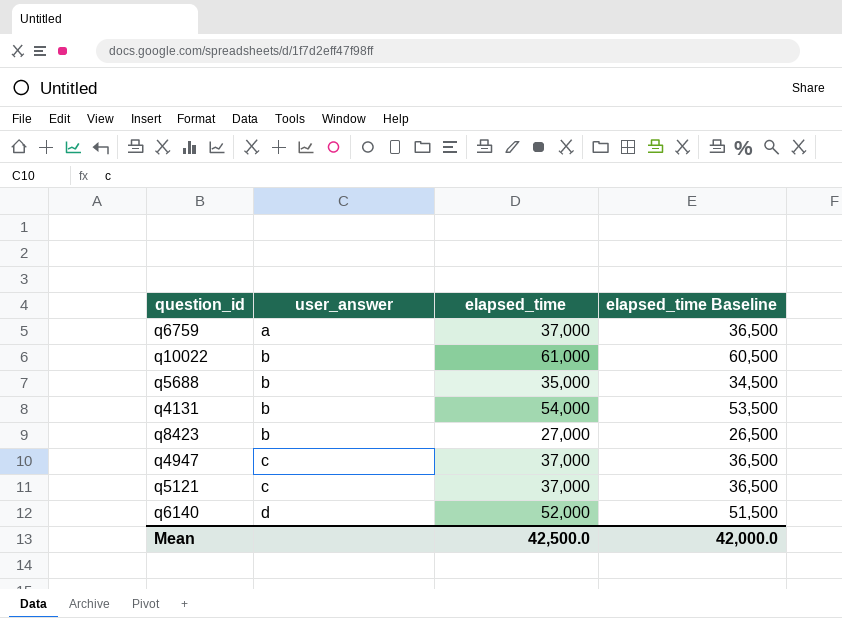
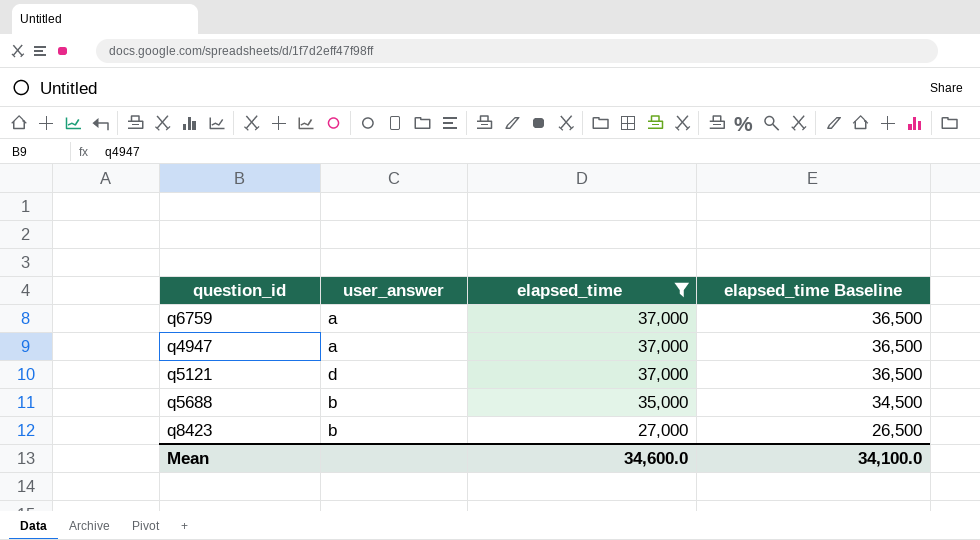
filter: none -> elapsed_time <= 37,000
row order: user_answer ascending -> elapsed_time descending
q4947 | user_answer: c -> a
q5121 | user_answer: c -> d
Mean | elapsed_time: 42,500.0 -> 34,600.0
Mean | elapsed_time Baseline: 42,000.0 -> 34,100.0

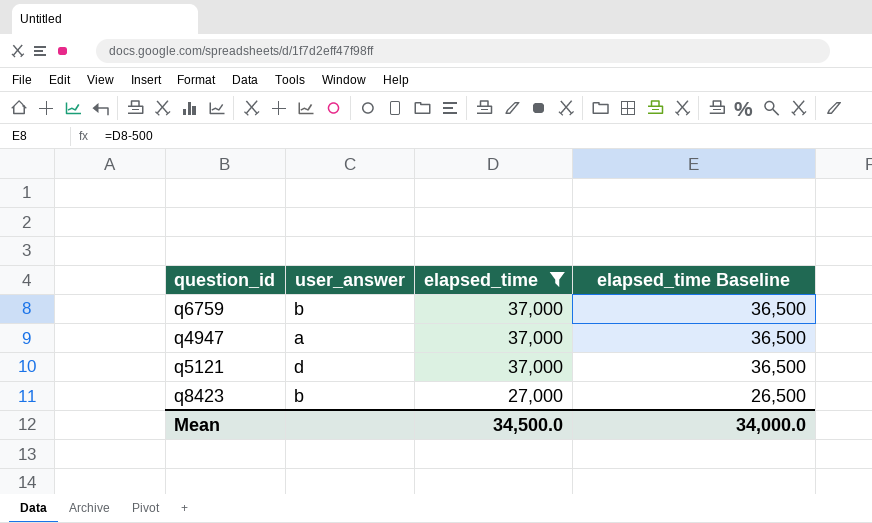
row q5688: b | 35,000 | 34,500 -> none
q6759 | user_answer: a -> b
Mean | elapsed_time: 34,600.0 -> 34,500.0
Mean | elapsed_time Baseline: 34,100.0 -> 34,000.0

